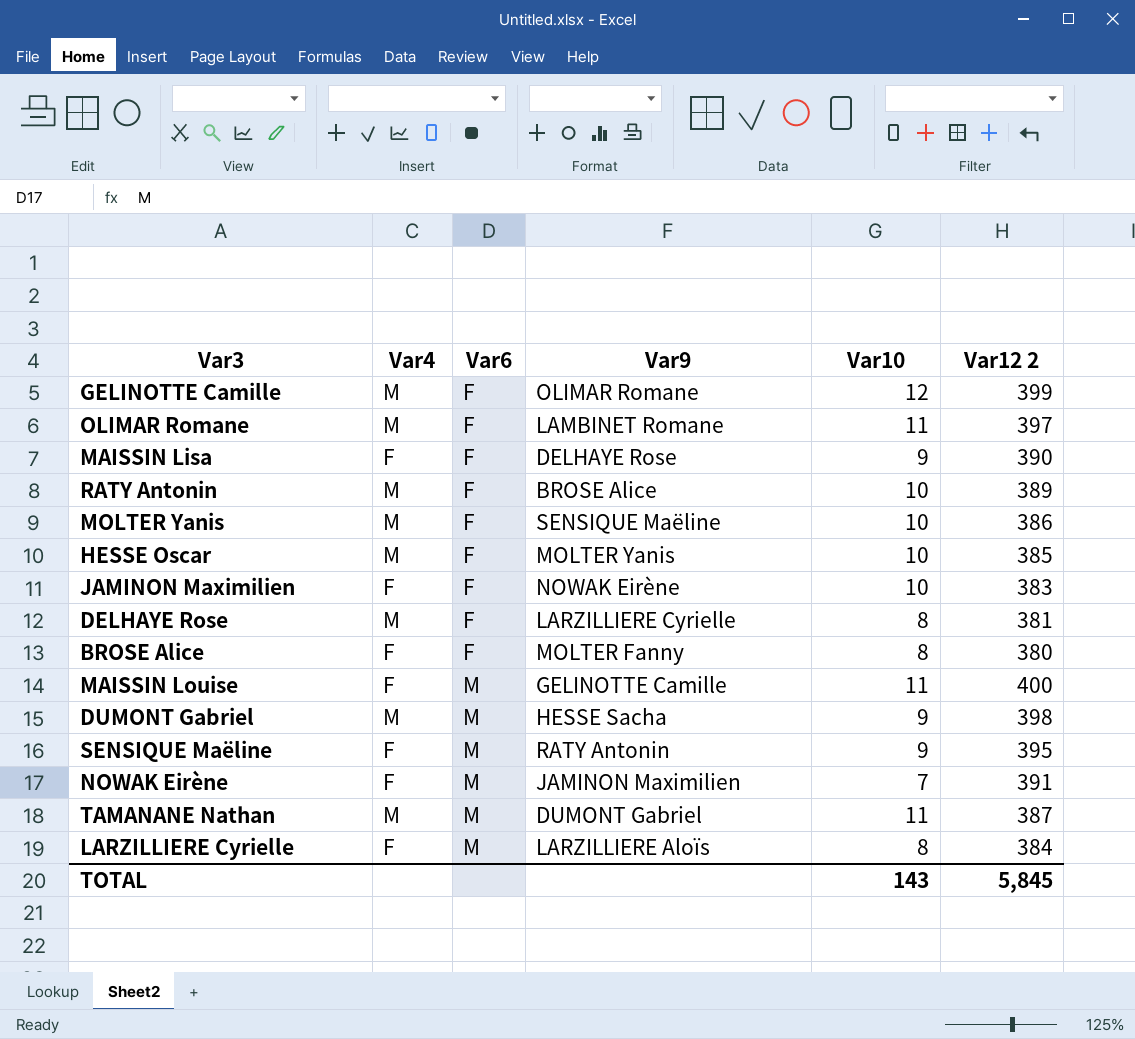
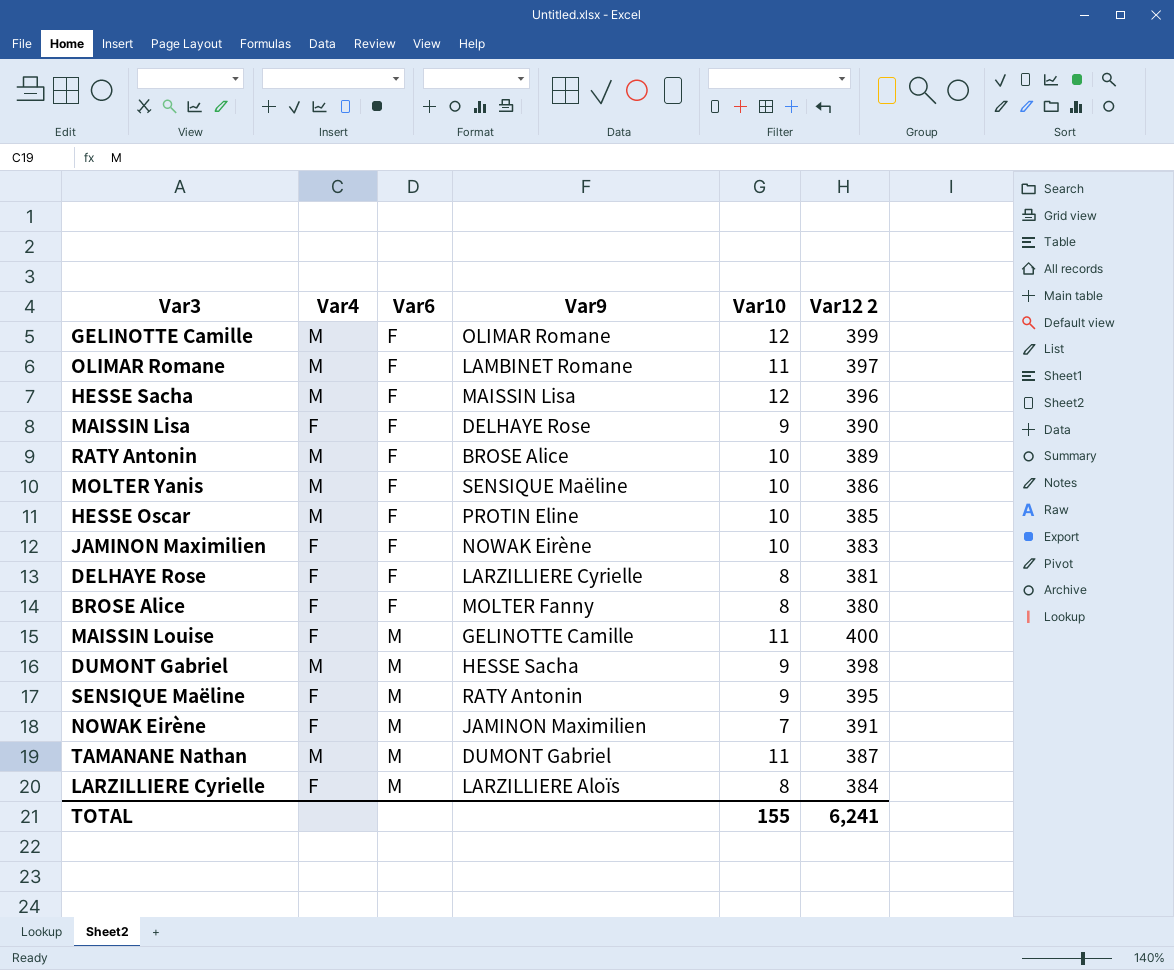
row HESSE Sacha: none -> M | F | MAISSIN Lisa | 12 | 396
HESSE Oscar | Var9: MOLTER Yanis -> PROTIN Eline
DELHAYE Rose | Var4: M -> F
TOTAL | Var10: 143 -> 155
TOTAL | Var12 2: 5,845 -> 6,241

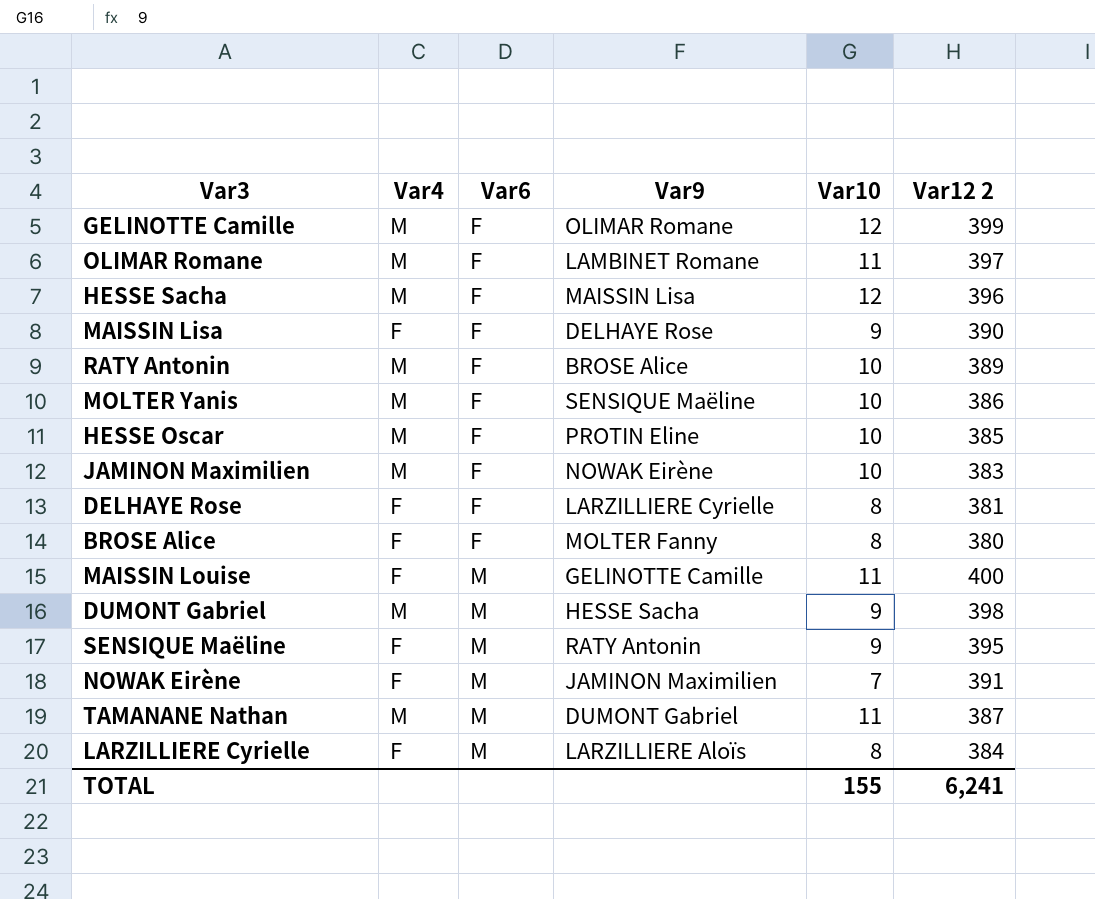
JAMINON Maximilien | Var4: F -> M

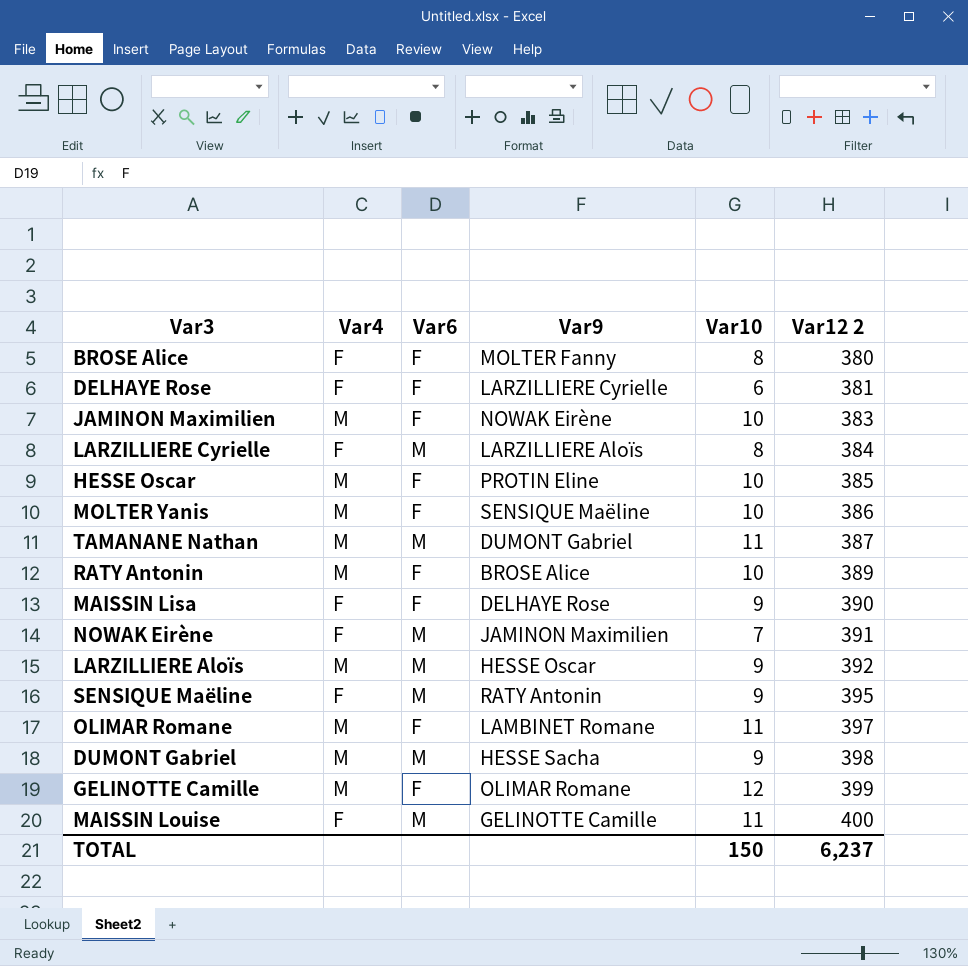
row order: Var6 ascending -> Var12 2 ascending
row HESSE Sacha: M | F | MAISSIN Lisa | 12 | 396 -> none
DELHAYE Rose | Var10: 8 -> 6
row LARZILLIERE Aloïs: none -> M | M | HESSE Oscar | 9 | 392
TOTAL | Var10: 155 -> 150
TOTAL | Var12 2: 6,241 -> 6,237

